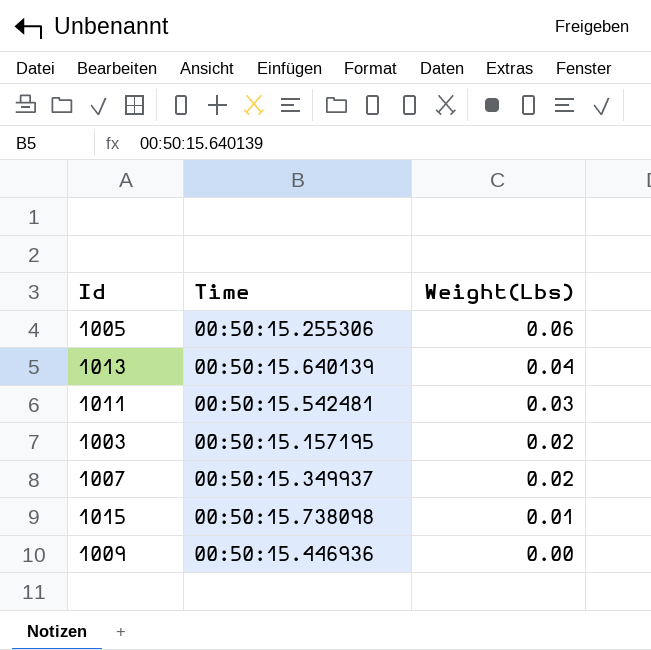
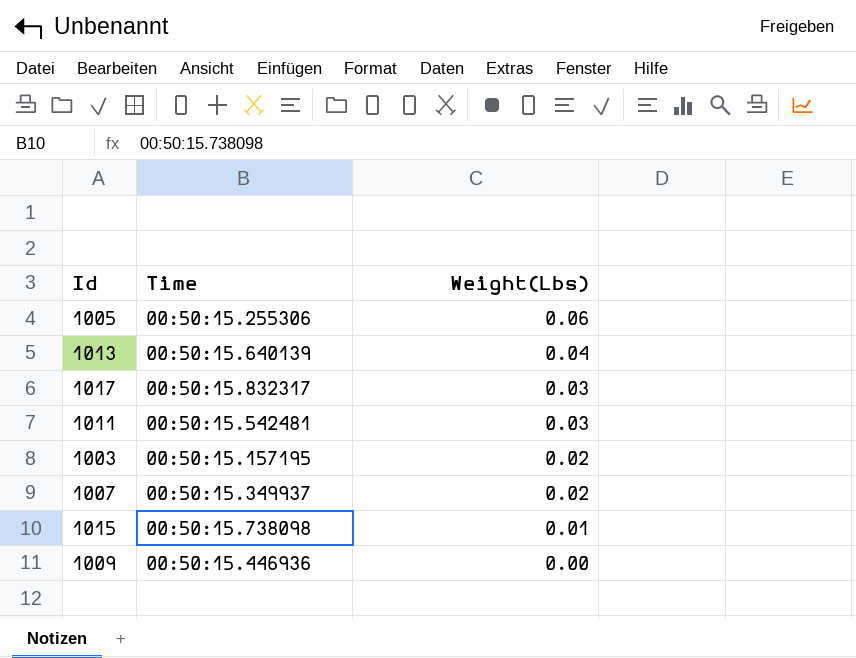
row 1017: none -> 00:50:15.832317 | 0.03

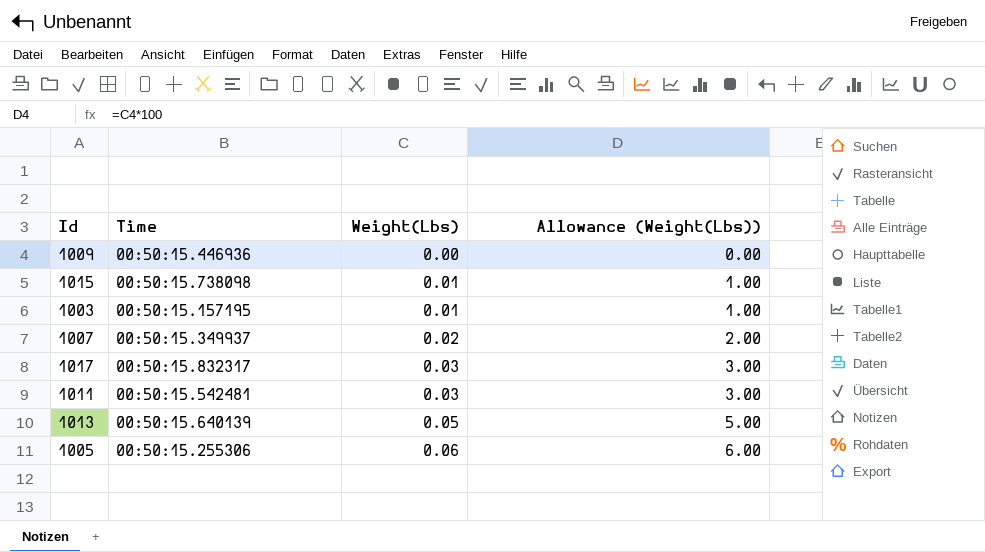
row order: Weight(Lbs) descending -> Weight(Lbs) ascending
column Allowance (Weight(Lbs)) | formula: none -> [Weight(Lbs)] * 100
1003 | Weight(Lbs): 0.02 -> 0.01
1013 | Weight(Lbs): 0.04 -> 0.05

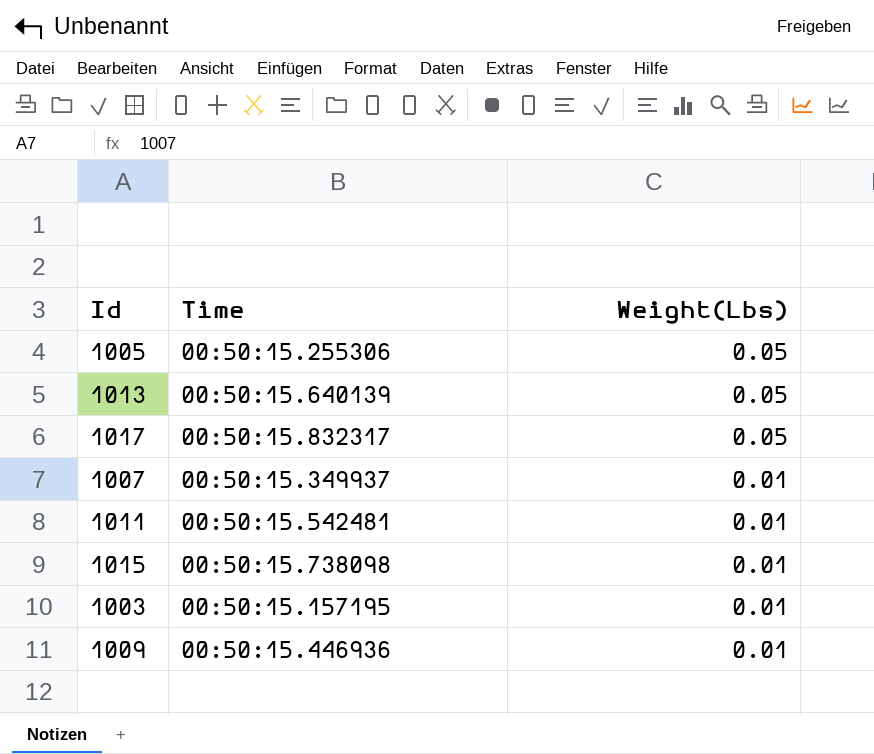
row order: Weight(Lbs) ascending -> Weight(Lbs) descending
column Allowance (Weight(Lbs)) | formula: [Weight(Lbs)] * 100 -> none
1005 | Weight(Lbs): 0.06 -> 0.05
1017 | Weight(Lbs): 0.03 -> 0.05
1007 | Weight(Lbs): 0.02 -> 0.01
1011 | Weight(Lbs): 0.03 -> 0.01
1009 | Weight(Lbs): 0.00 -> 0.01

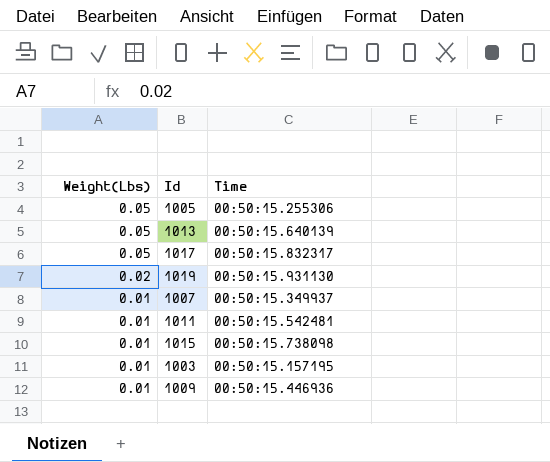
column Weight(Lbs) | position: 3 -> 1
row 1019: none -> 0.02 | 00:50:15.931130

